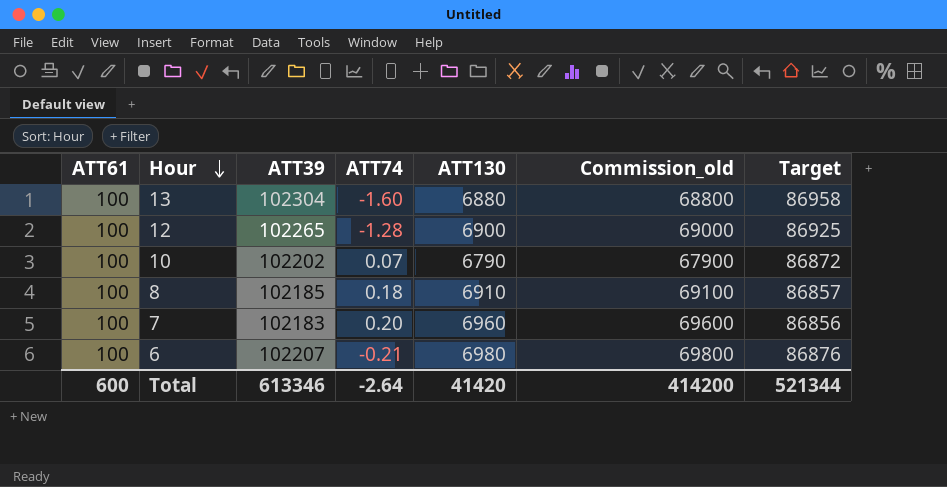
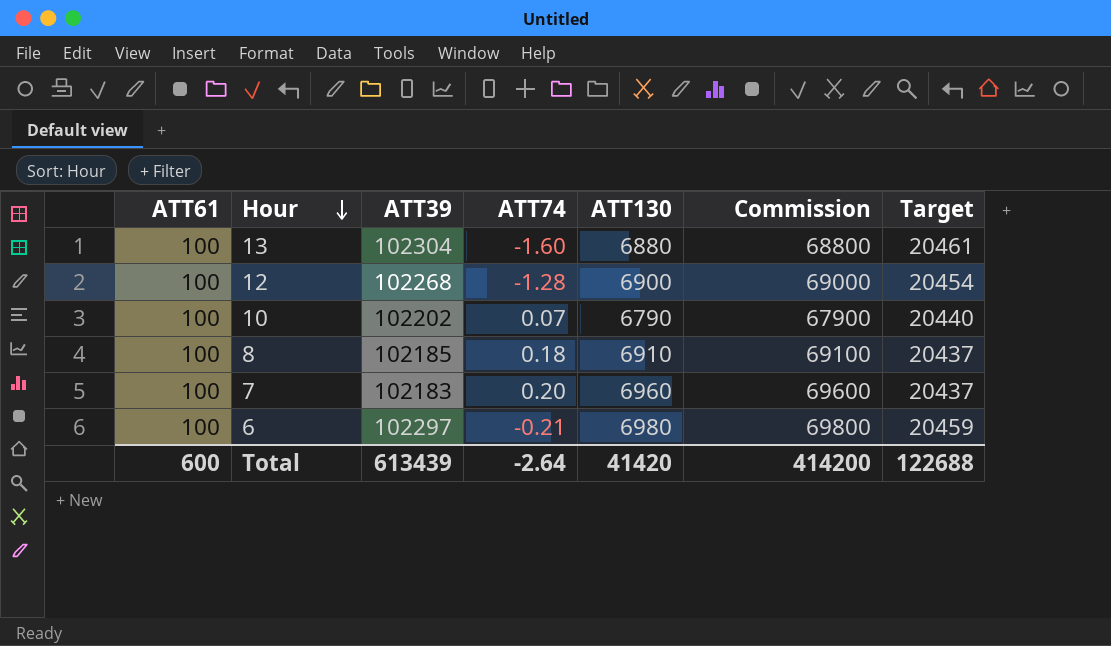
column name: Commission_old -> Commission
column Target | formula: [ATT39] * 0.85 -> [ATT39] * 0.2
12 | ATT39: 102265 -> 102268
6 | ATT39: 102207 -> 102297
Total | ATT39: 613346 -> 613439
Total | Target: 521344 -> 122688

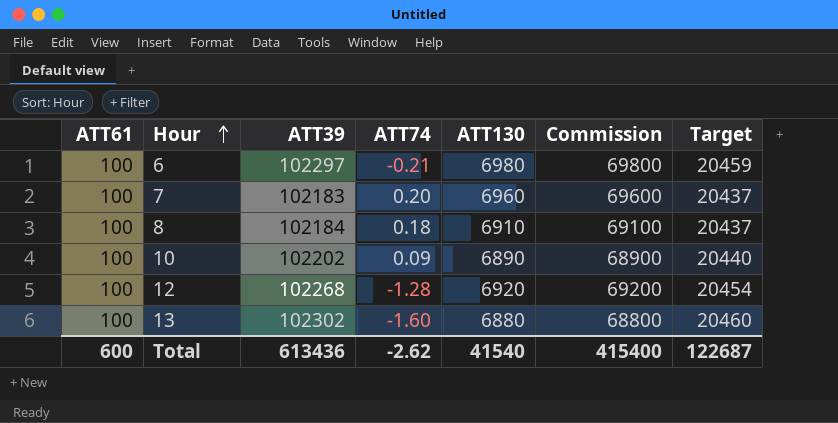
row order: Hour descending -> Hour ascending
8 | ATT39: 102185 -> 102184
10 | ATT74: 0.07 -> 0.09
10 | ATT130: 6790 -> 6890
10 | Commission: 67900 -> 68900
12 | ATT130: 6900 -> 6920
12 | Commission: 69000 -> 69200
13 | ATT39: 102304 -> 102302
13 | Target: 20461 -> 20460
Total | ATT39: 613439 -> 613436
Total | ATT74: -2.64 -> -2.62
Total | ATT130: 41420 -> 41540
Total | Commission: 414200 -> 415400
Total | Target: 122688 -> 122687

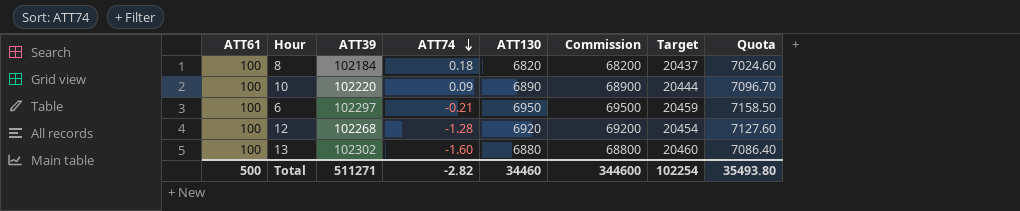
row order: Hour ascending -> ATT74 descending
column Quota | formula: none -> [ATT130] * 1.03
row 7: 100 | 102183 | 0.20 | 6960 | 69600 | 20437 -> none
8 | ATT130: 6910 -> 6820
8 | Commission: 69100 -> 68200
10 | ATT39: 102202 -> 102220
10 | Target: 20440 -> 20444
6 | ATT130: 6980 -> 6950
6 | Commission: 69800 -> 69500
Total | ATT61: 600 -> 500
Total | ATT39: 613436 -> 511271
Total | ATT74: -2.62 -> -2.82
Total | ATT130: 41540 -> 34460
Total | Commission: 415400 -> 344600
Total | Target: 122687 -> 102254

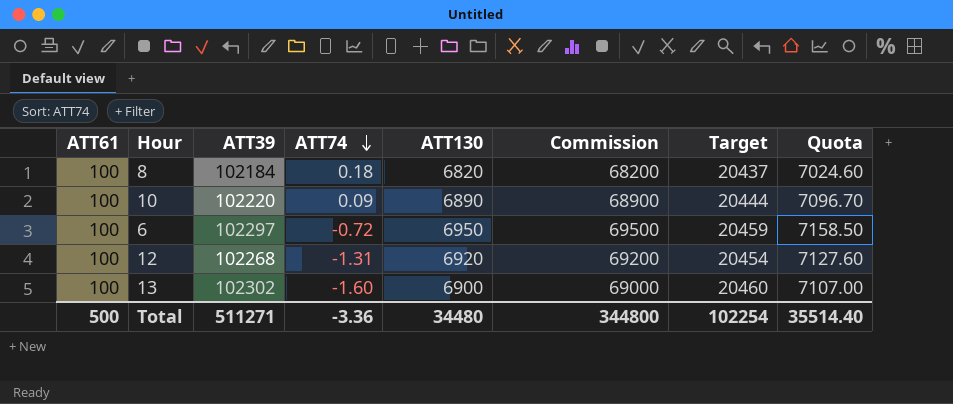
6 | ATT74: -0.21 -> -0.72
12 | ATT74: -1.28 -> -1.31
13 | ATT130: 6880 -> 6900
13 | Commission: 68800 -> 69000
13 | Quota: 7086.40 -> 7107.00
Total | ATT74: -2.82 -> -3.36
Total | ATT130: 34460 -> 34480
Total | Commission: 344600 -> 344800
Total | Quota: 35493.80 -> 35514.40

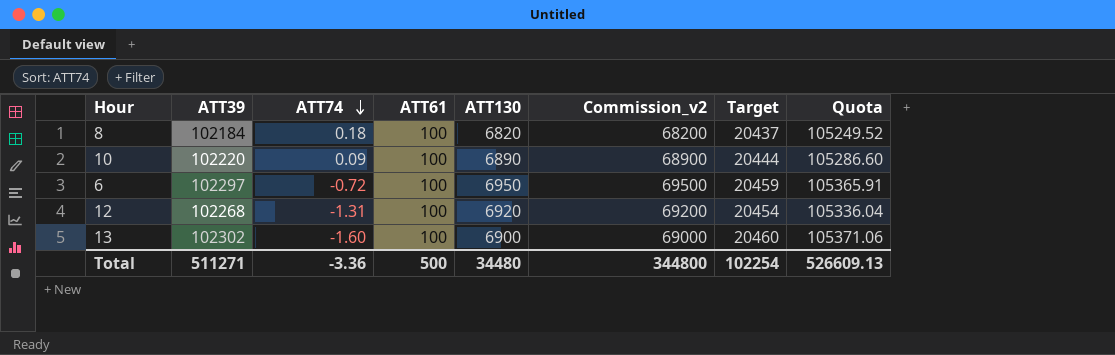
column ATT61 | position: 1 -> 4
column name: Commission -> Commission_v2
column Quota | formula: [ATT130] * 1.03 -> [ATT39] * 1.03
Total | Quota: 35514.40 -> 526609.13

